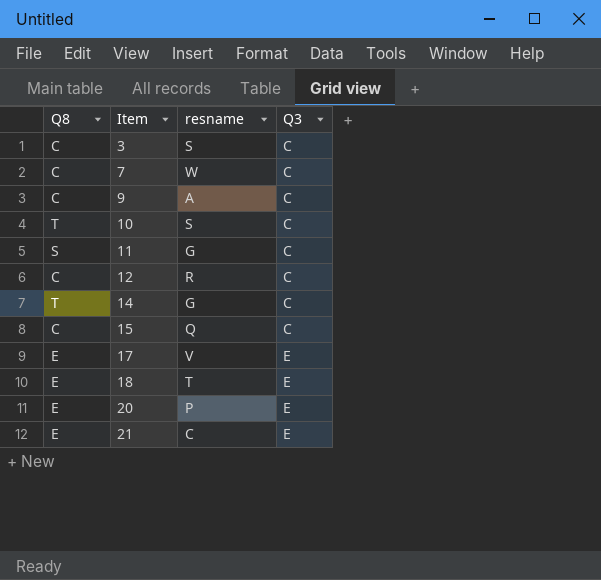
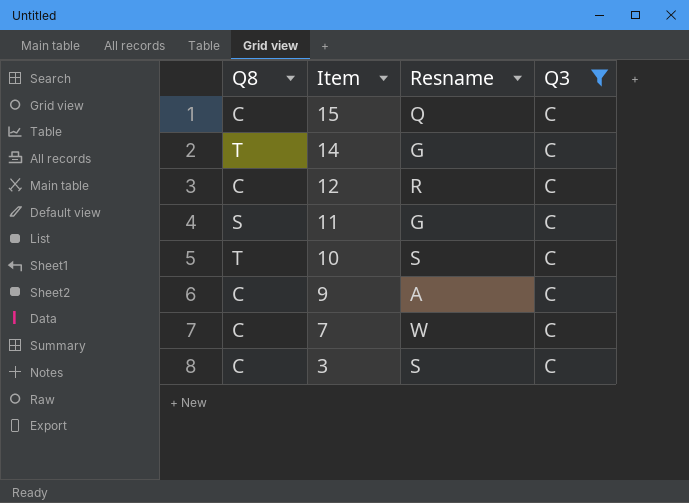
filter: none -> Q3 = C
row order: Item ascending -> Item descending
column name: resname -> Resname

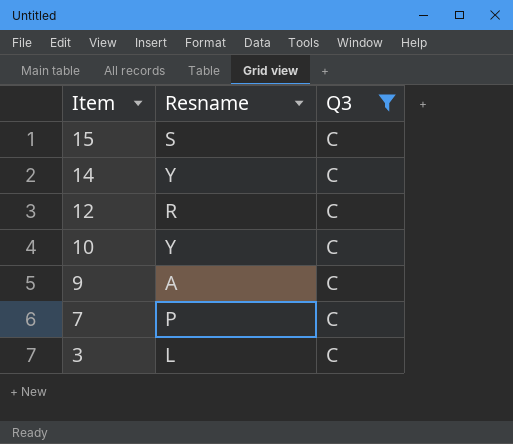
column Q8 | position: 1 -> none
row 11: S | G | C -> none
15 | Resname: Q -> S
14 | Resname: G -> Y
10 | Resname: S -> Y
7 | Resname: W -> P
3 | Resname: S -> L

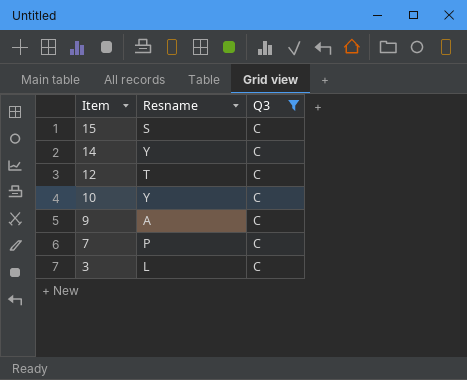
12 | Resname: R -> T

